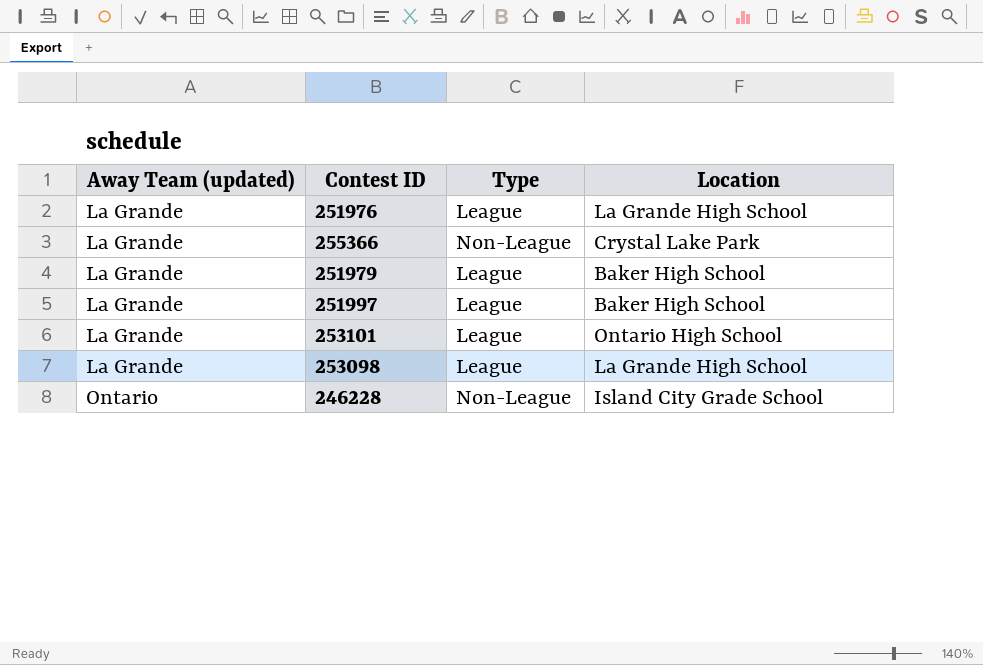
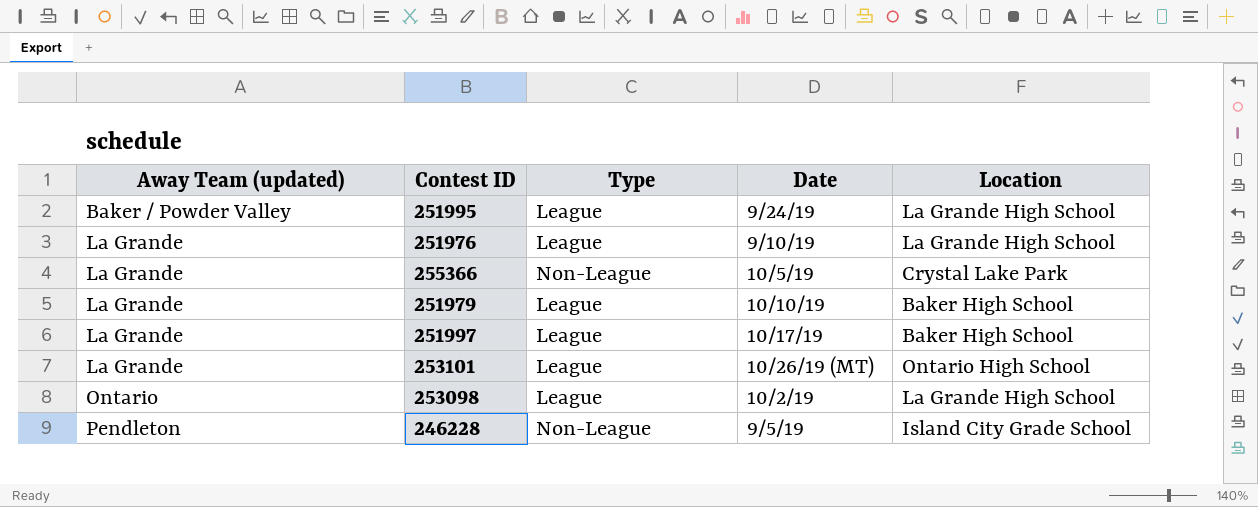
column Date | position: none -> 4
row 251995: none -> Baker / Powder Valley | League | 9/24/19 | La Grande High School
253098 | Away Team (updated): La Grande -> Ontario
246228 | Away Team (updated): Ontario -> Pendleton

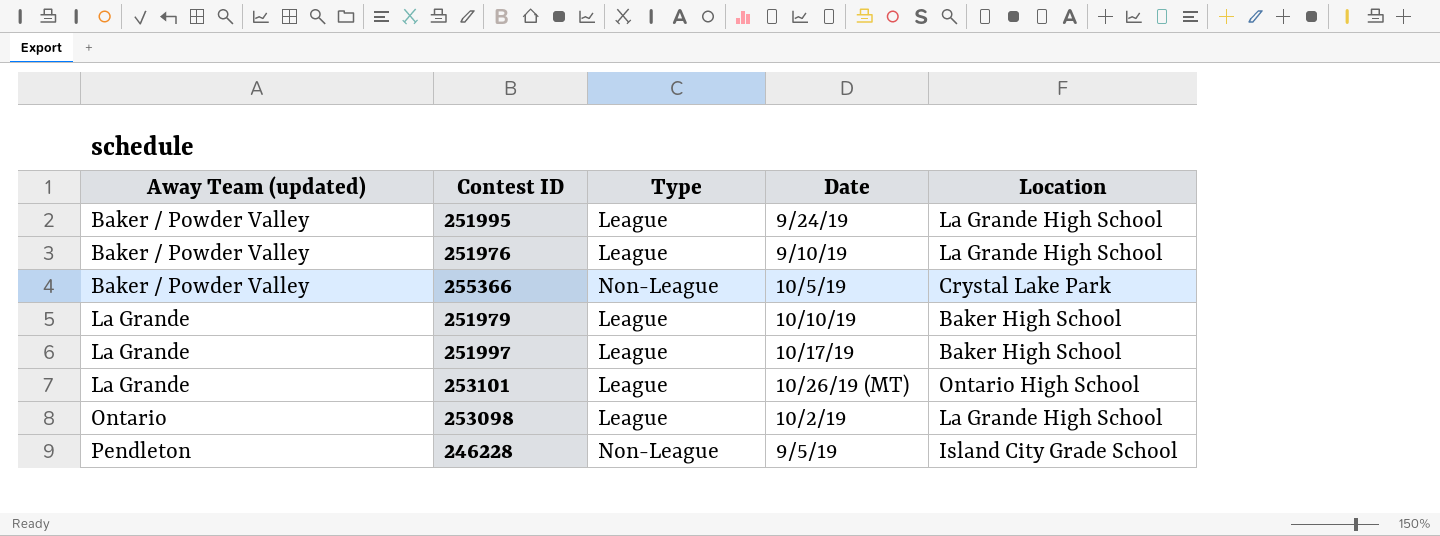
251976 | Away Team (updated): La Grande -> Baker / Powder Valley
255366 | Away Team (updated): La Grande -> Baker / Powder Valley

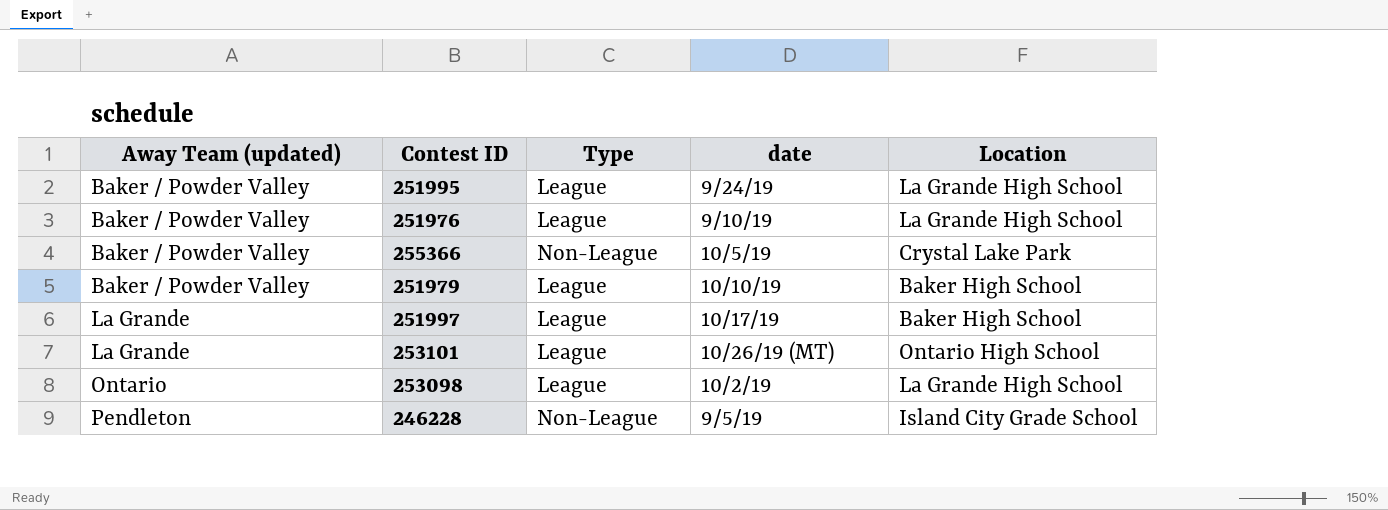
column name: Date -> date
251979 | Away Team (updated): La Grande -> Baker / Powder Valley

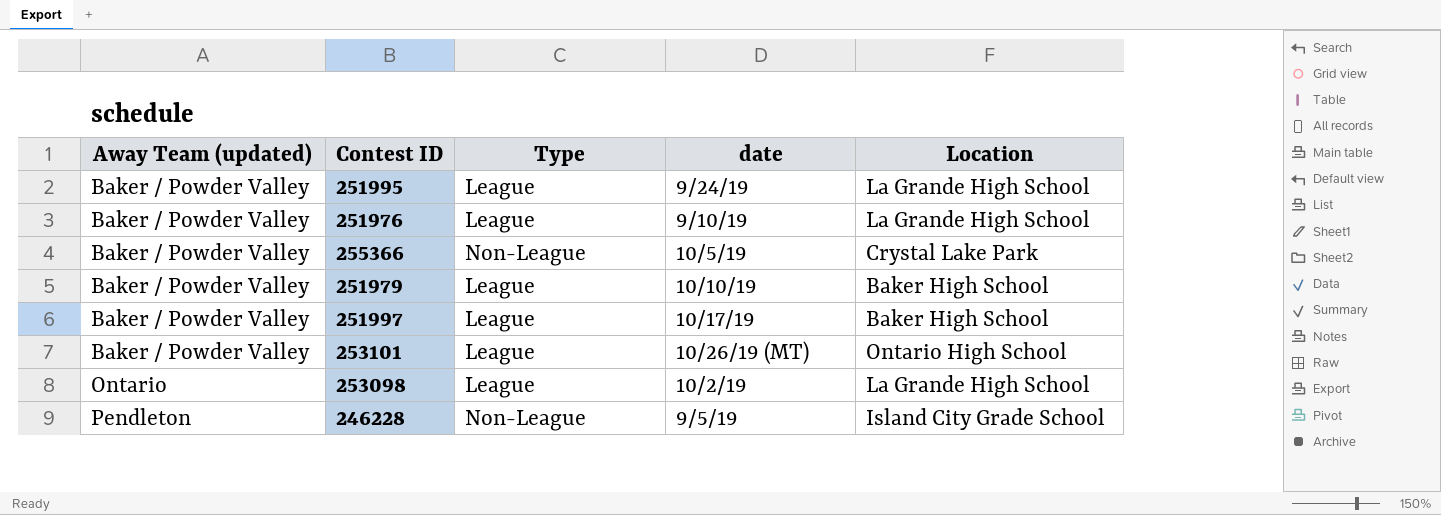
251997 | Away Team (updated): La Grande -> Baker / Powder Valley
253101 | Away Team (updated): La Grande -> Baker / Powder Valley

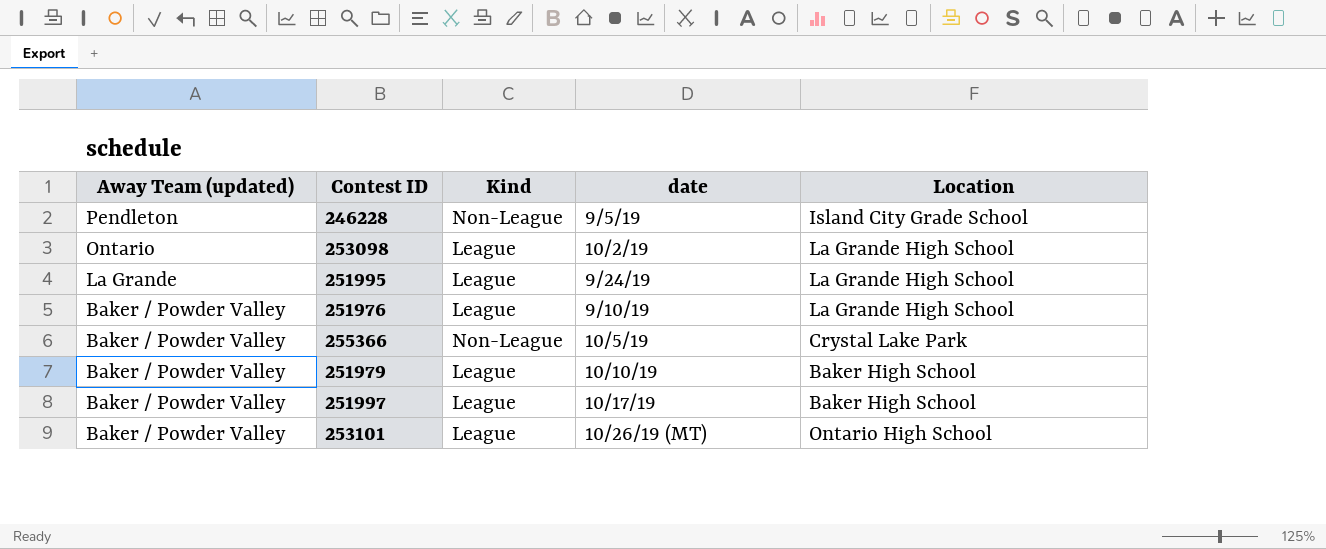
row order: Away Team (updated) ascending -> Away Team (updated) descending
column name: Type -> Kind
251995 | Away Team (updated): Baker / Powder Valley -> La Grande

